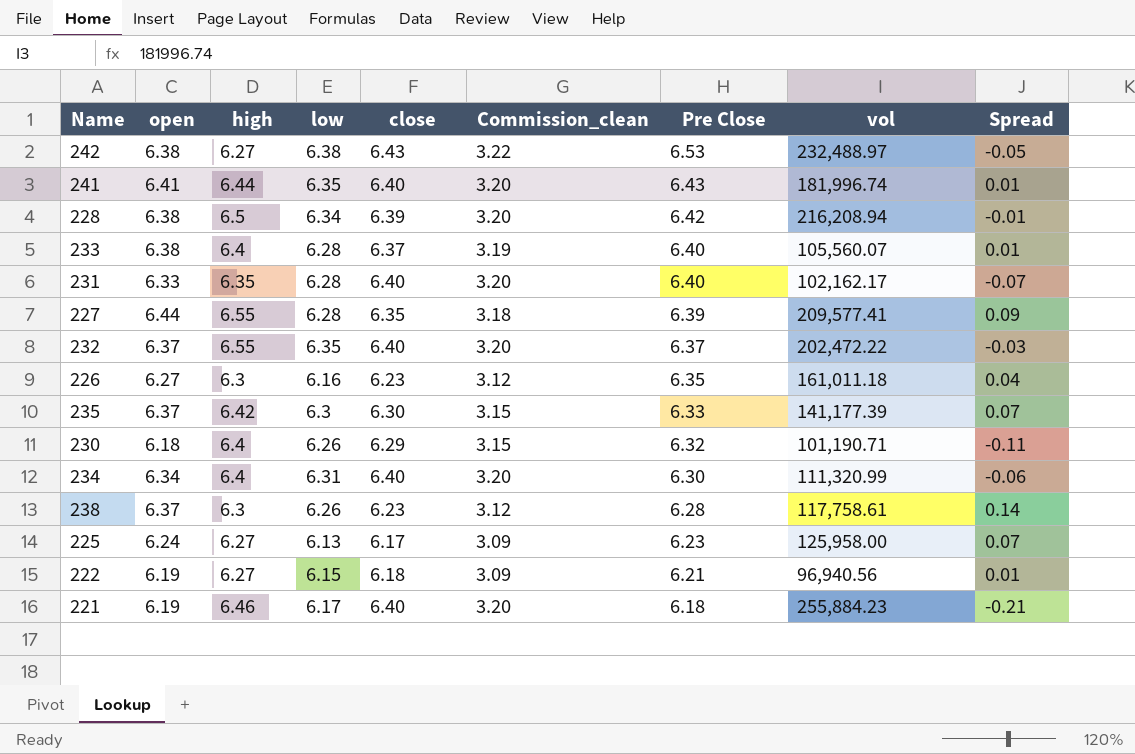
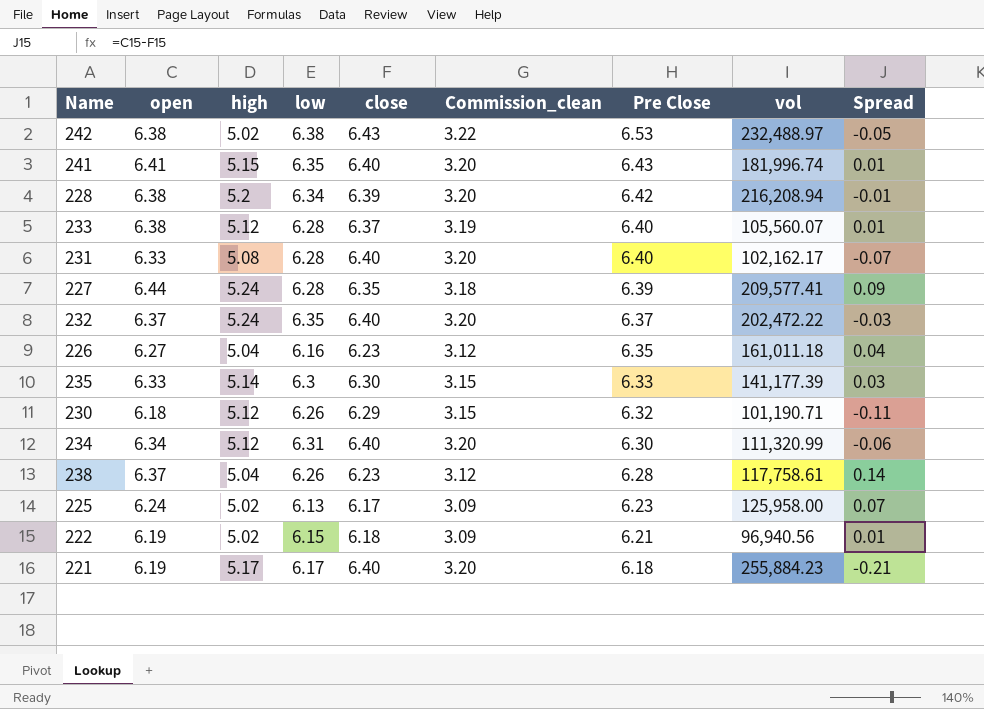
242 | high: 6.27 -> 5.02
241 | high: 6.44 -> 5.15
228 | high: 6.5 -> 5.2
233 | high: 6.4 -> 5.12
231 | high: 6.35 -> 5.08
227 | high: 6.55 -> 5.24
232 | high: 6.55 -> 5.24
226 | high: 6.3 -> 5.04
235 | open: 6.37 -> 6.33
235 | high: 6.42 -> 5.14
235 | Spread: 0.07 -> 0.03
230 | high: 6.4 -> 5.12
234 | high: 6.4 -> 5.12
238 | high: 6.3 -> 5.04
225 | high: 6.27 -> 5.02
222 | high: 6.27 -> 5.02
221 | high: 6.46 -> 5.17

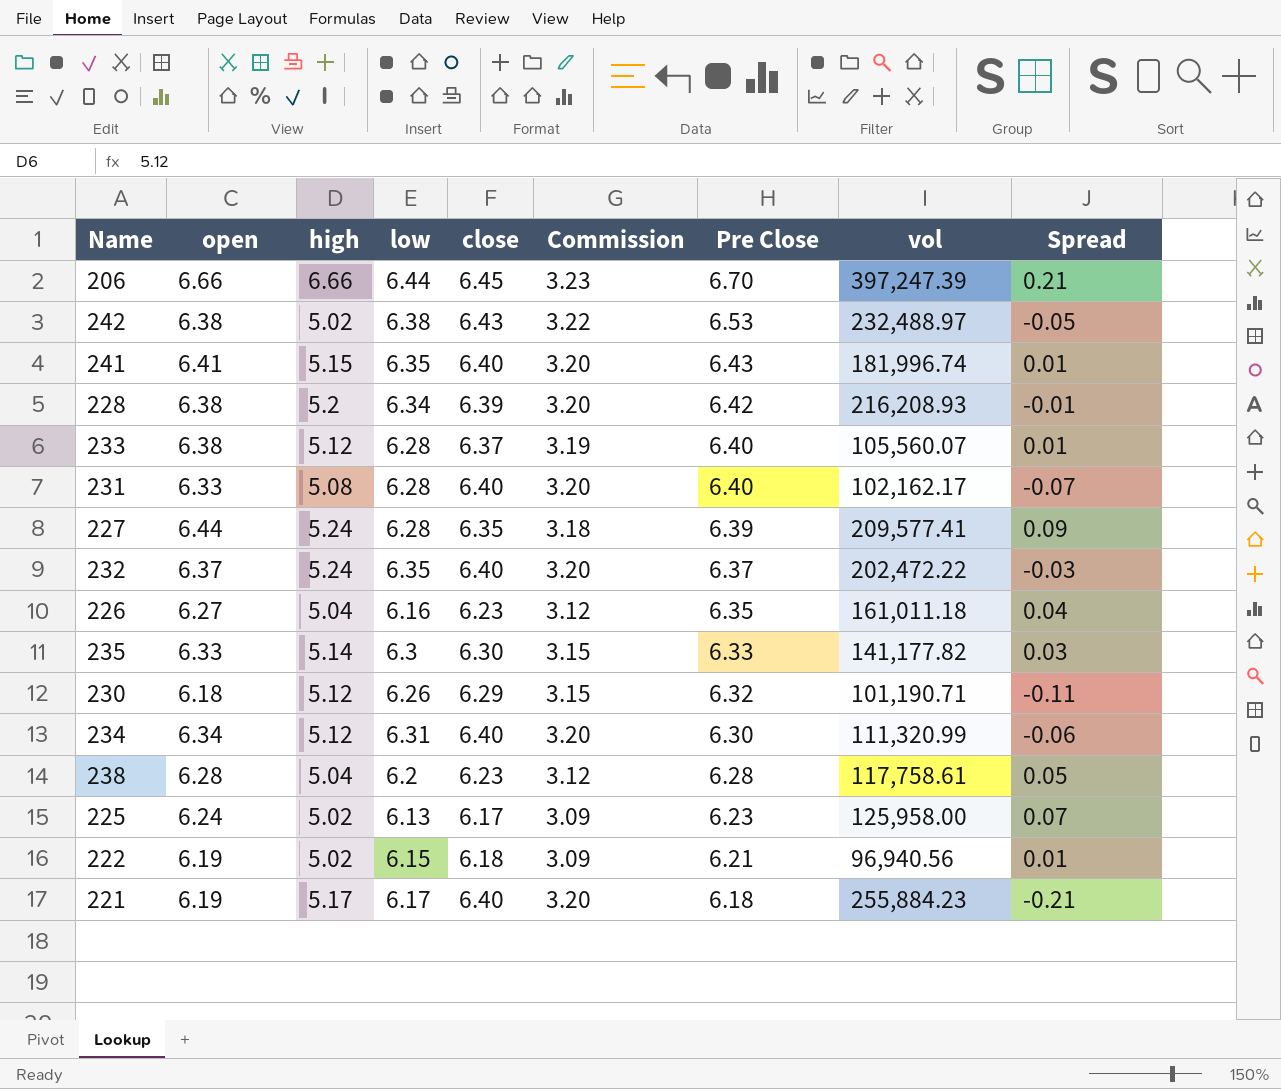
column name: Commission_clean -> Commission
row 206: none -> 6.66 | 6.66 | 6.44 | 6.45 | 3.23 | 6.70 | 397,247.39 | 0.21
228 | vol: 216,208.94 -> 216,208.93
235 | vol: 141,177.39 -> 141,177.82
238 | open: 6.37 -> 6.28
238 | low: 6.26 -> 6.2
238 | Spread: 0.14 -> 0.05

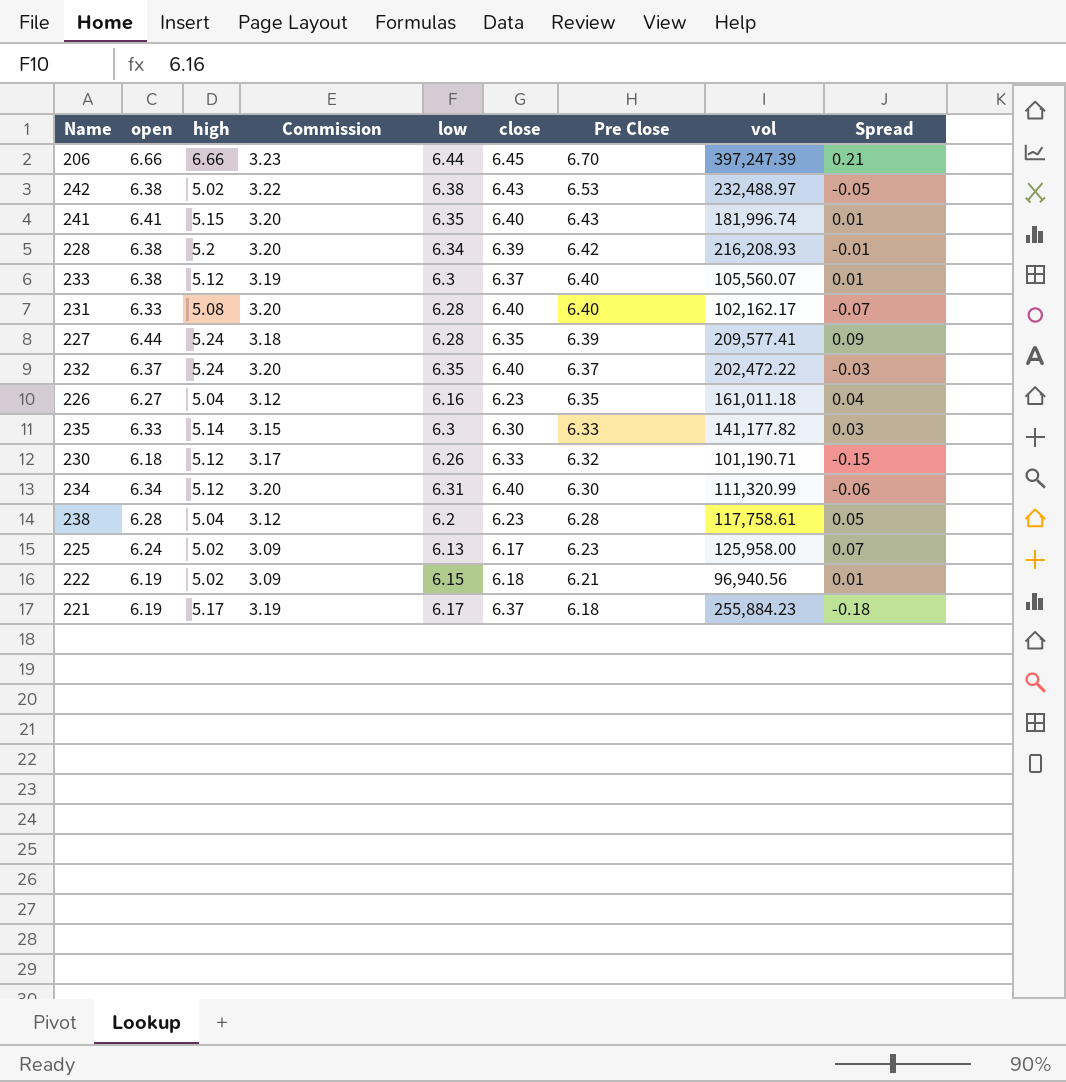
column Commission | position: 6 -> 4
233 | low: 6.28 -> 6.3
230 | Commission: 3.15 -> 3.17
230 | close: 6.29 -> 6.33
230 | Spread: -0.11 -> -0.15
221 | Commission: 3.20 -> 3.19
221 | close: 6.40 -> 6.37
221 | Spread: -0.21 -> -0.18

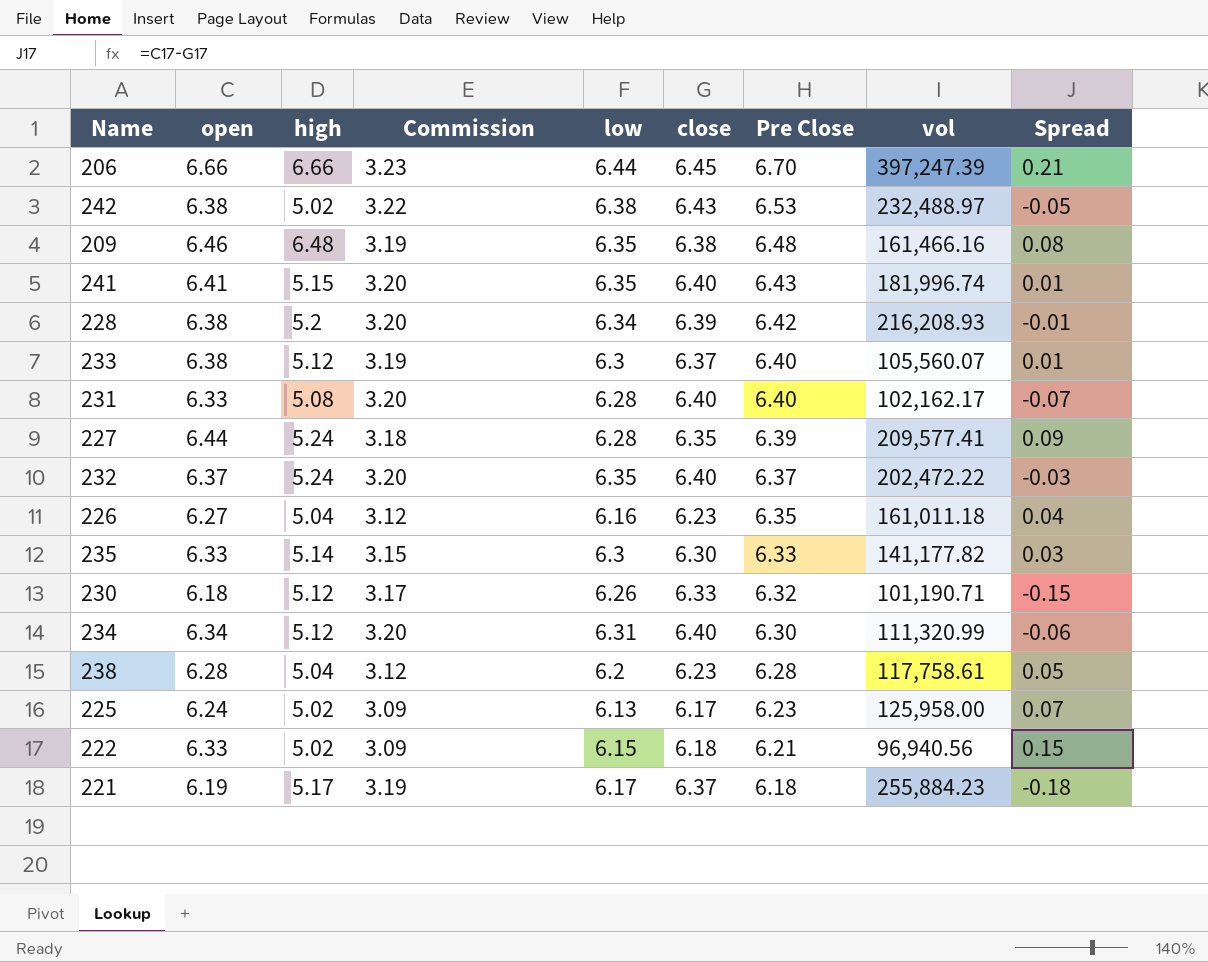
row 209: none -> 6.46 | 6.48 | 3.19 | 6.35 | 6.38 | 6.48 | 161,466.16 | 0.08
222 | open: 6.19 -> 6.33
222 | Spread: 0.01 -> 0.15

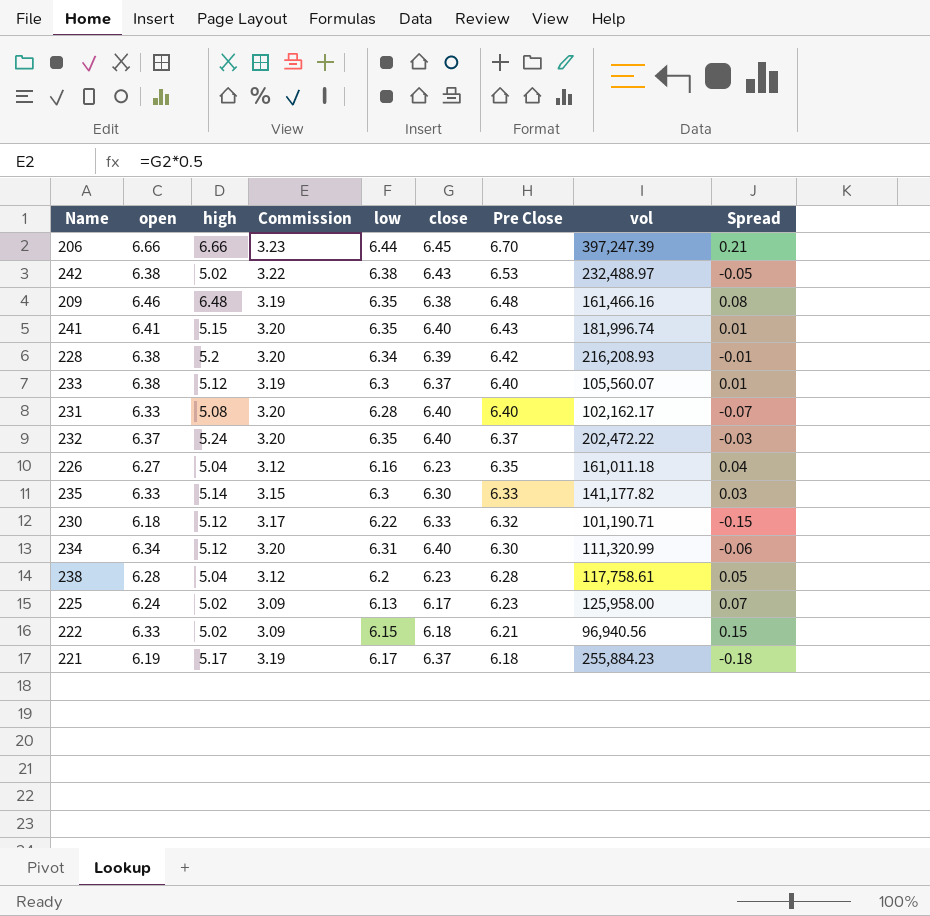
row 227: 6.44 | 5.24 | 3.18 | 6.28 | 6.35 | 6.39 | 209,577.41 | 0.09 -> none
230 | low: 6.26 -> 6.22

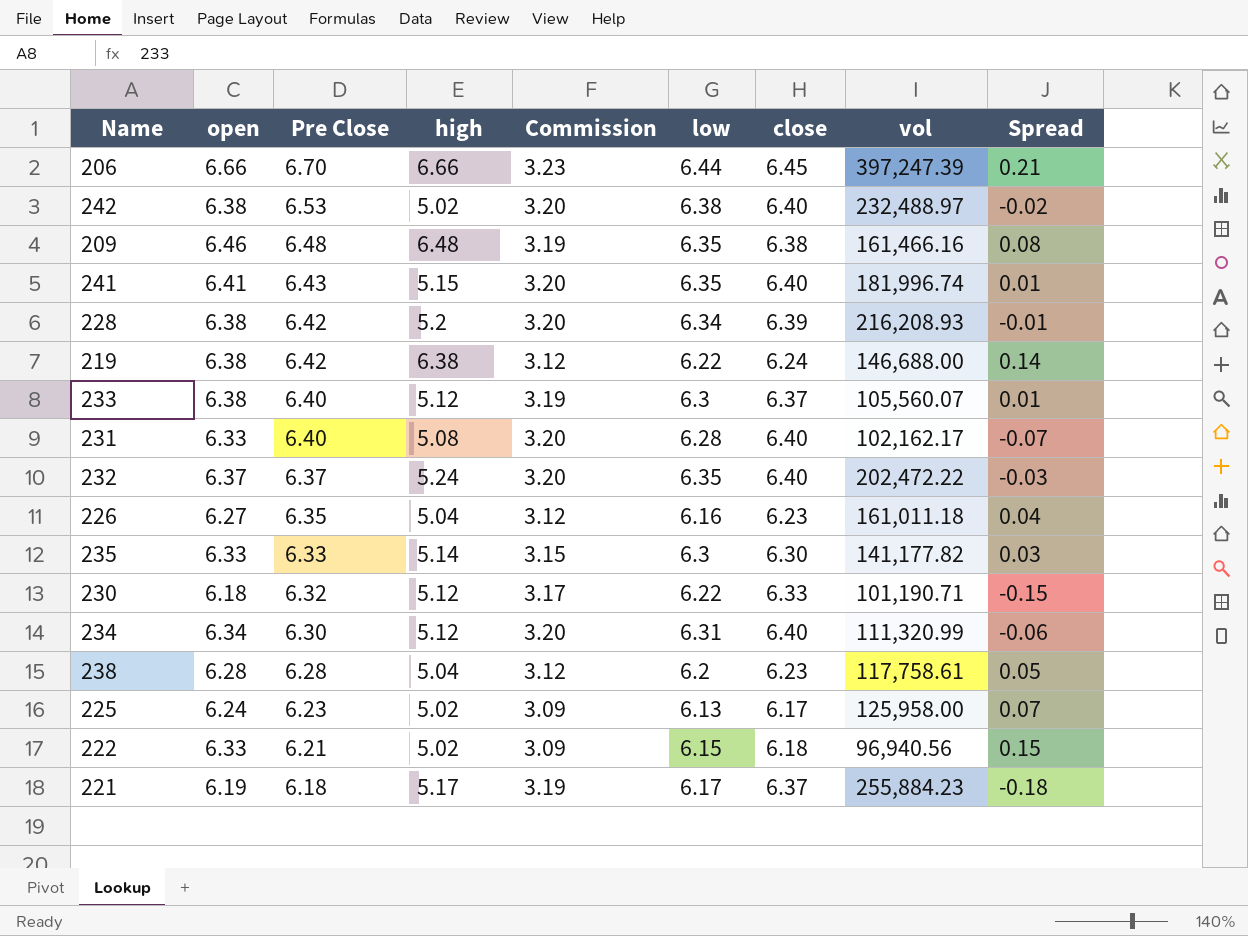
column Pre Close | position: 7 -> 3
242 | Commission: 3.22 -> 3.20
242 | close: 6.43 -> 6.40
242 | Spread: -0.05 -> -0.02
row 219: none -> 6.38 | 6.42 | 6.38 | 3.12 | 6.22 | 6.24 | 146,688.00 | 0.14

